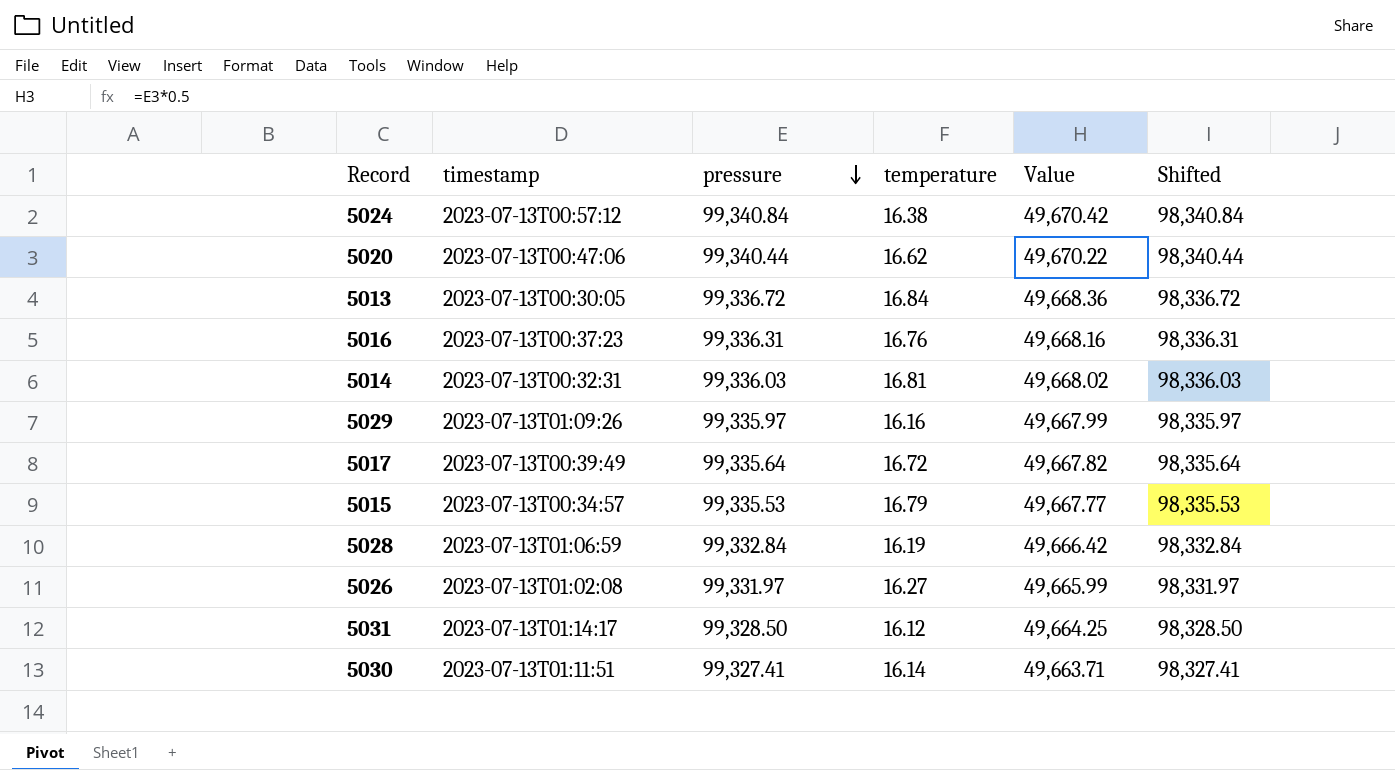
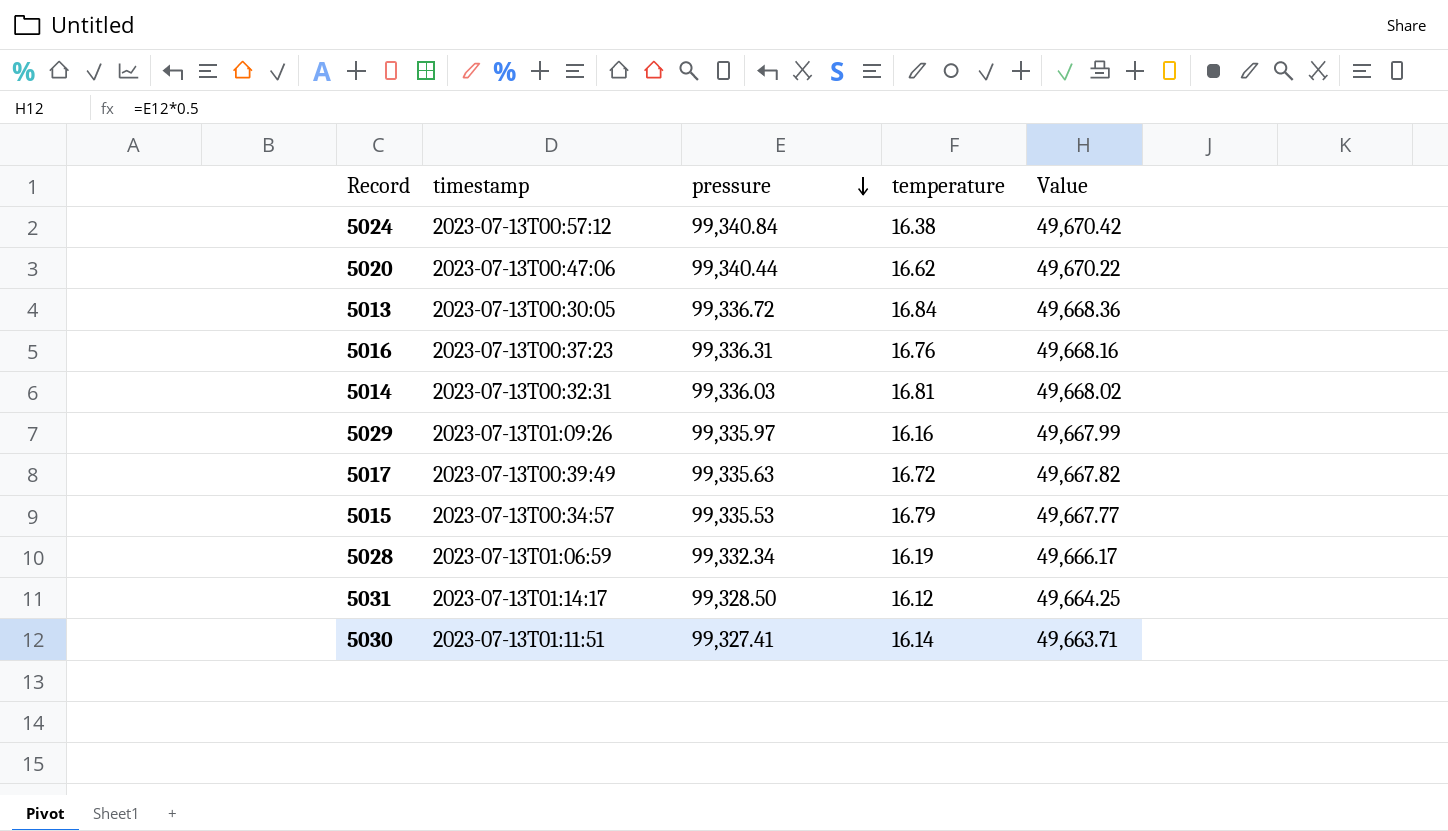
column Shifted | formula: [pressure] - 1000 -> none
row 5026: 2023-07-13T01:02:08 | 99,331.97 | 16.27 | 49,665.99 | 98,331.97 -> none
5017 | pressure: 99,335.64 -> 99,335.63
5028 | pressure: 99,332.84 -> 99,332.34
5028 | Value: 49,666.42 -> 49,666.17

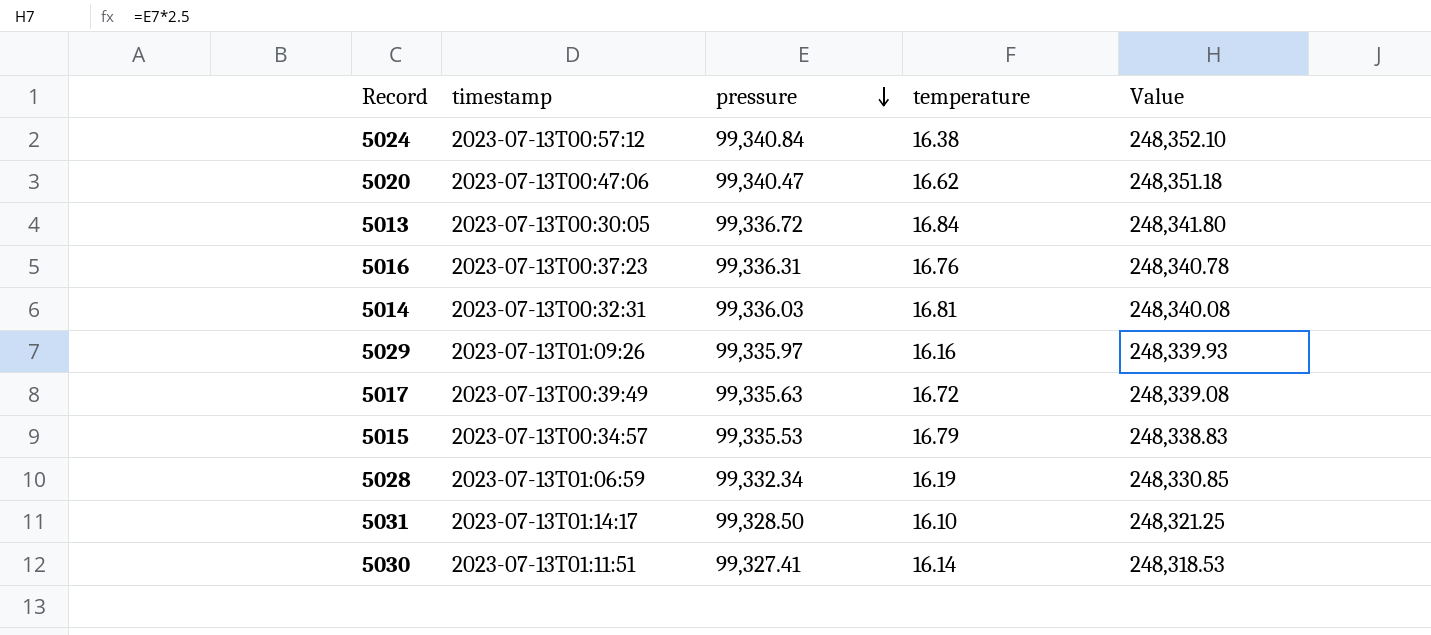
column Value | formula: [pressure] * 0.5 -> [pressure] * 2.5
5020 | pressure: 99,340.44 -> 99,340.47
5031 | temperature: 16.12 -> 16.10

